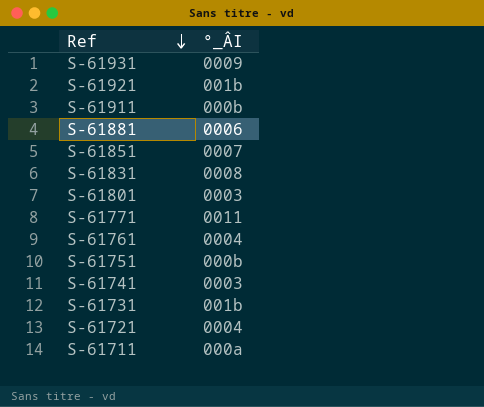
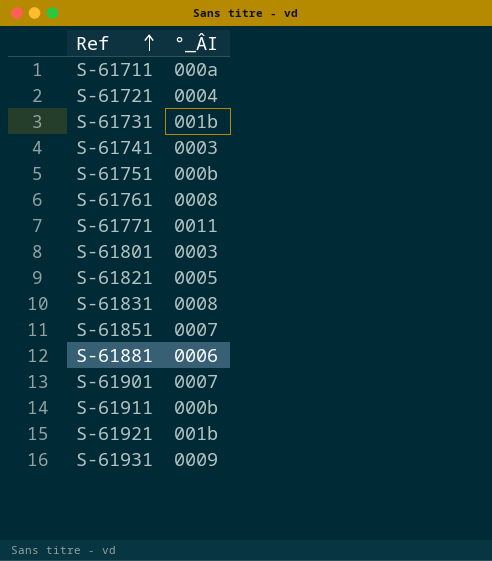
row order: Ref descending -> Ref ascending
S-61761 | °_ÂI: 0004 -> 0008
row S-61821: none -> 0005
row S-61901: none -> 0007

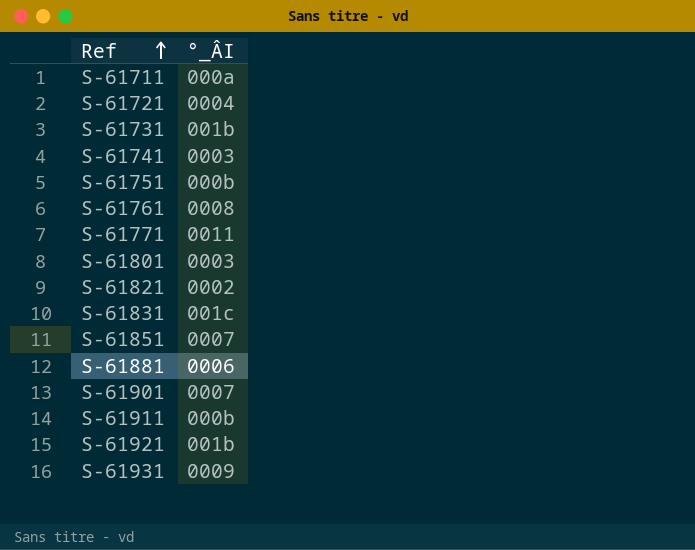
S-61821 | °_ÂI: 0005 -> 0002
S-61831 | °_ÂI: 0008 -> 001c

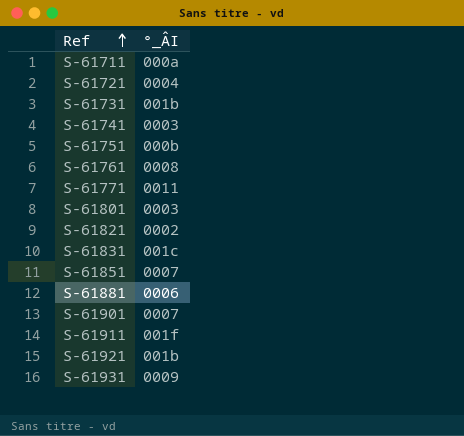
S-61911 | °_ÂI: 000b -> 001f

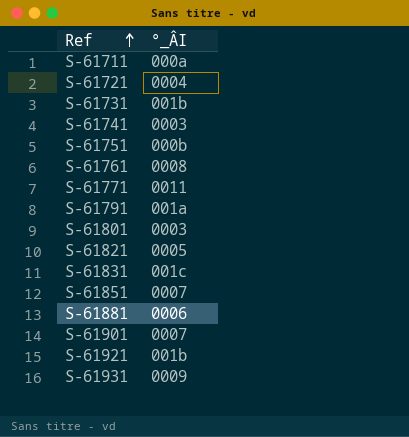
row S-61911: 001f -> none
row S-61791: none -> 001a
S-61821 | °_ÂI: 0002 -> 0005

